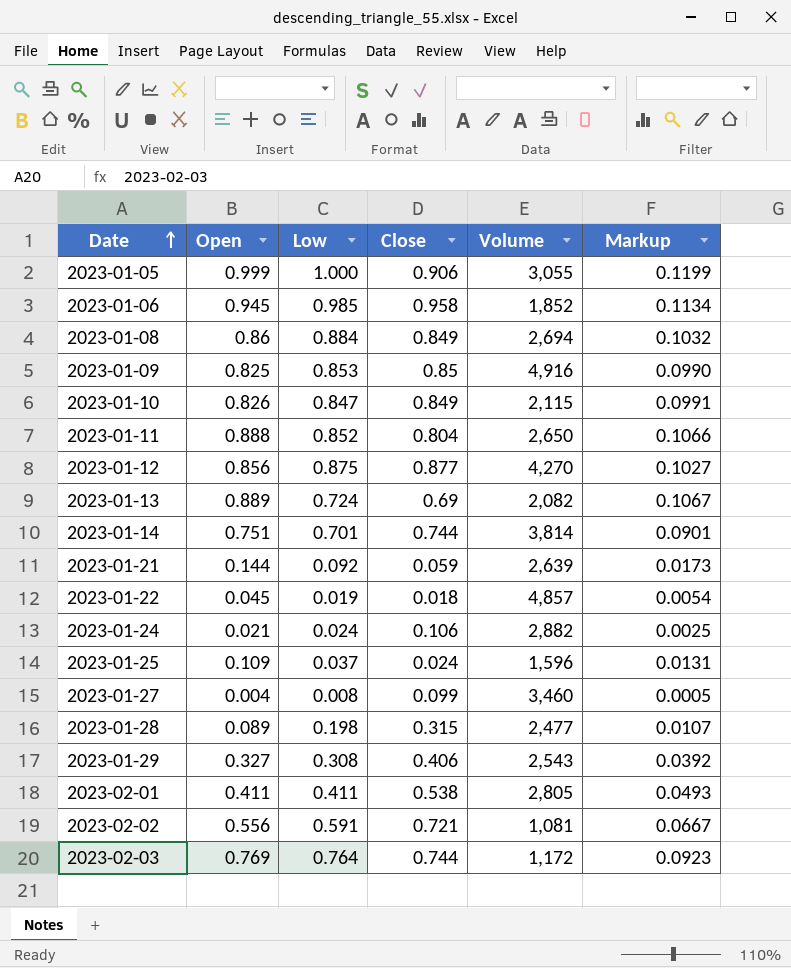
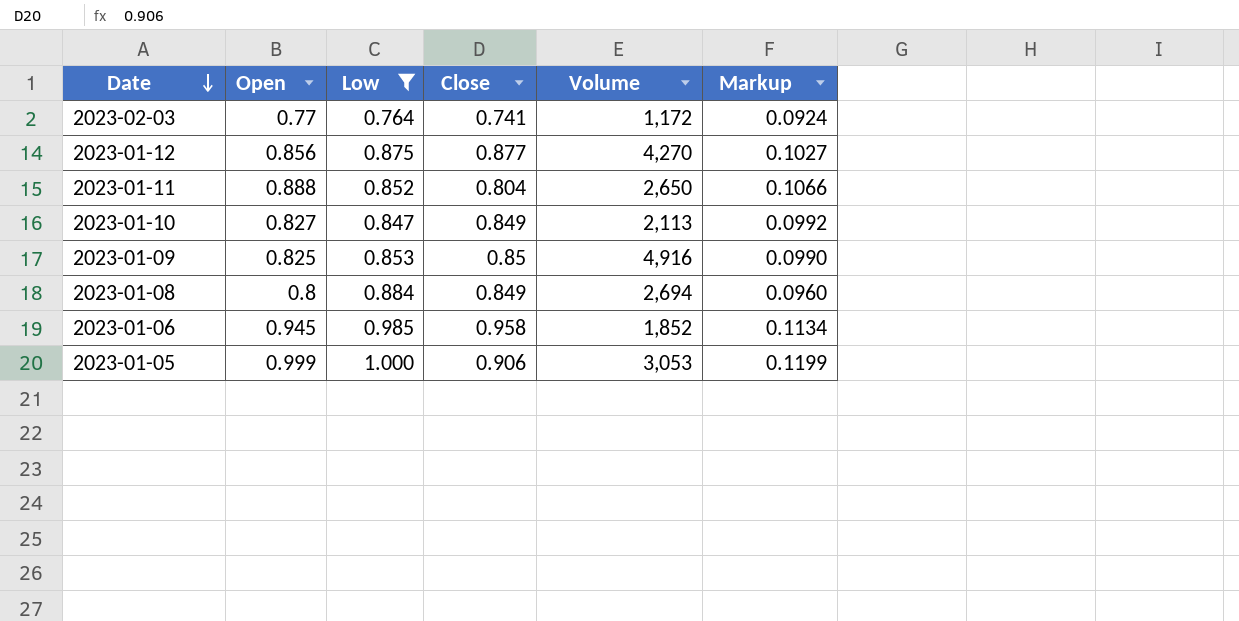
filter: none -> Low >= 0.764
row order: Date ascending -> Date descending
2023-02-03 | Open: 0.769 -> 0.77
2023-02-03 | Close: 0.744 -> 0.741
2023-02-03 | Markup: 0.0923 -> 0.0924
2023-01-10 | Open: 0.826 -> 0.827
2023-01-10 | Volume: 2,115 -> 2,113
2023-01-10 | Markup: 0.0991 -> 0.0992
2023-01-08 | Open: 0.86 -> 0.8
2023-01-08 | Markup: 0.1032 -> 0.0960
2023-01-05 | Volume: 3,055 -> 3,053

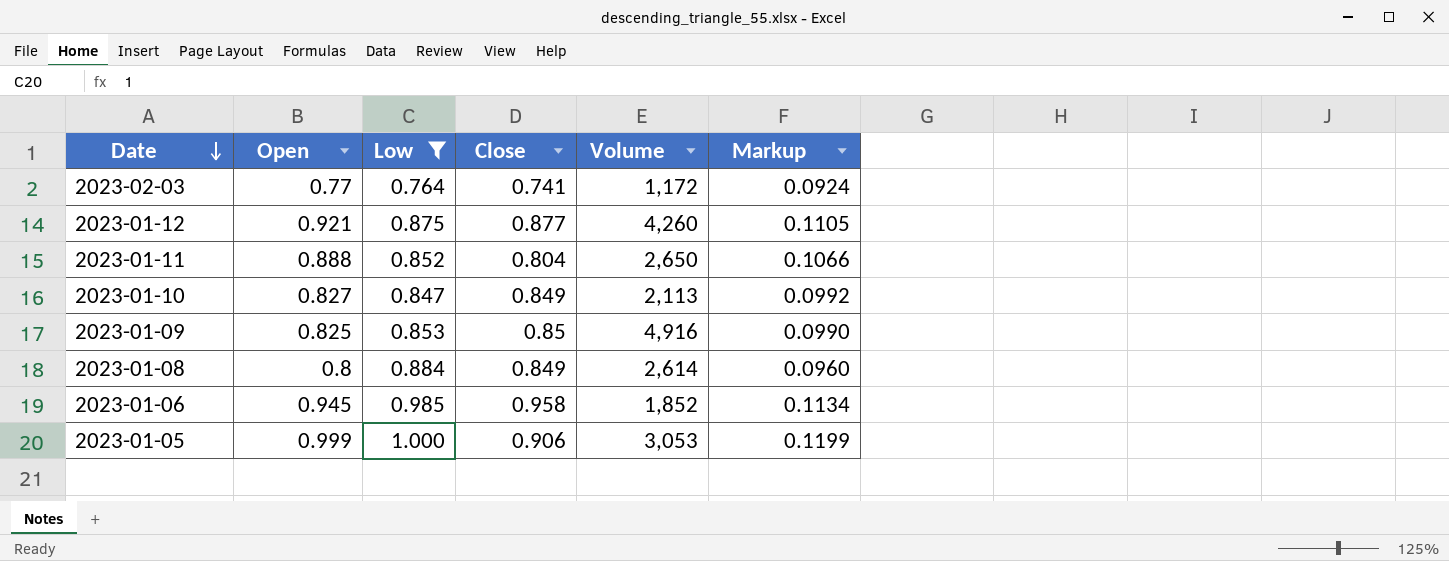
2023-01-12 | Open: 0.856 -> 0.921
2023-01-12 | Volume: 4,270 -> 4,260
2023-01-12 | Markup: 0.1027 -> 0.1105
2023-01-08 | Volume: 2,694 -> 2,614

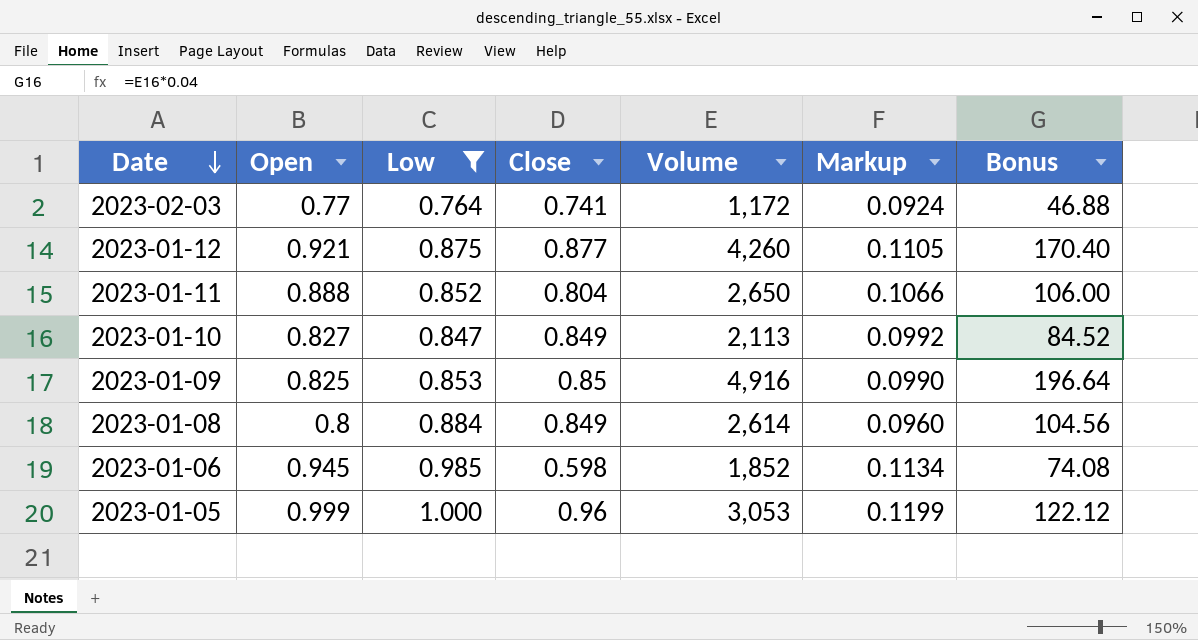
column Bonus | formula: none -> [Volume] * 0.04
2023-01-06 | Close: 0.958 -> 0.598
2023-01-05 | Close: 0.906 -> 0.96

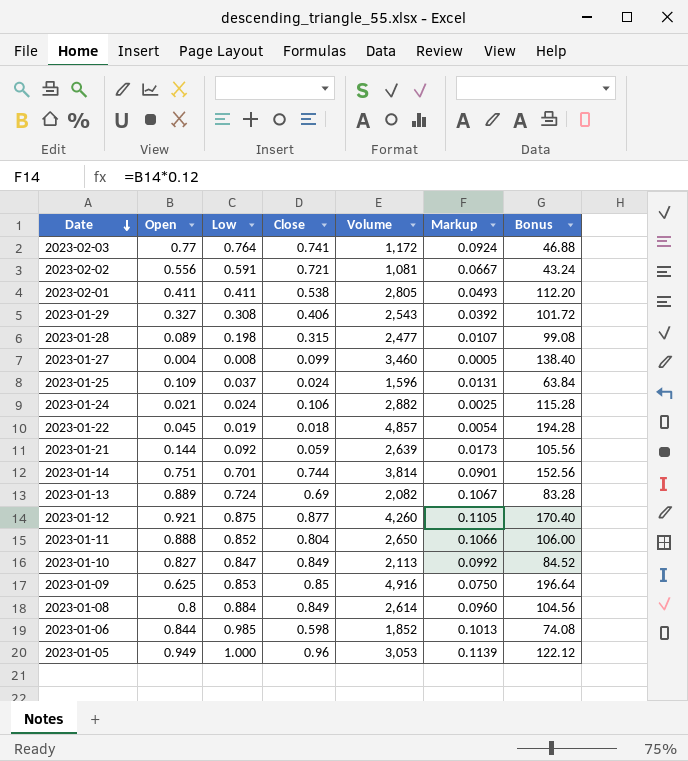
filter: Low >= 0.764 -> none
2023-01-09 | Open: 0.825 -> 0.625
2023-01-09 | Markup: 0.0990 -> 0.0750
2023-01-06 | Open: 0.945 -> 0.844
2023-01-06 | Markup: 0.1134 -> 0.1013
2023-01-05 | Open: 0.999 -> 0.949
2023-01-05 | Markup: 0.1199 -> 0.1139

